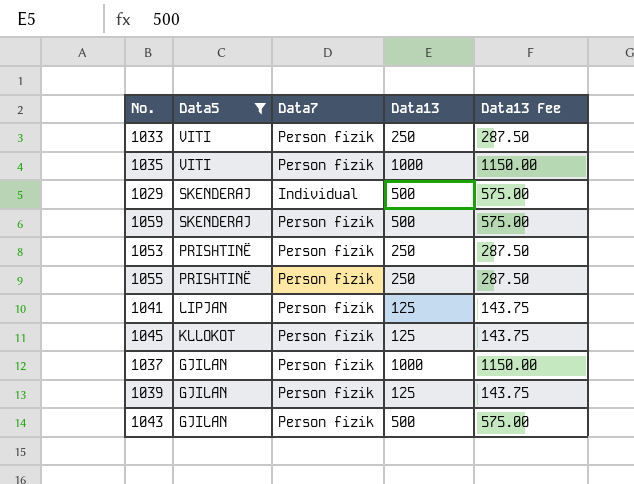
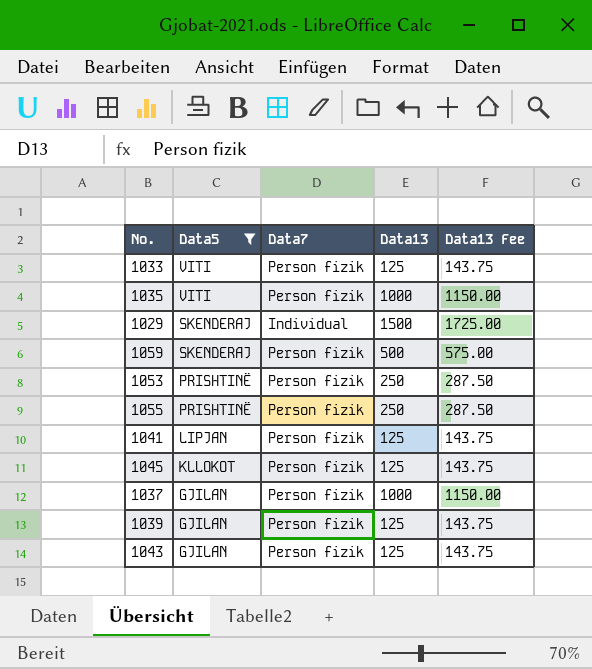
1033 | Data13: 250 -> 125
1033 | Data13 Fee: 287.50 -> 143.75
1029 | Data13: 500 -> 1500
1029 | Data13 Fee: 575.00 -> 1725.00
1043 | Data13: 500 -> 125
1043 | Data13 Fee: 575.00 -> 143.75

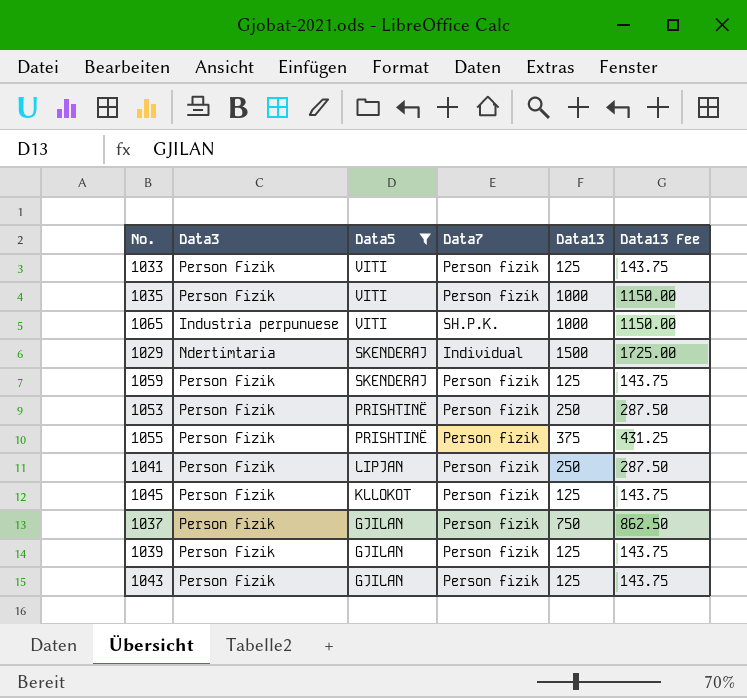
column Data3 | position: none -> 2
row 1065: none -> Industria perpunuese | VITI | SH.P.K. | 1000 | 1150.00
1059 | Data13: 500 -> 125
1059 | Data13 Fee: 575.00 -> 143.75
1055 | Data13: 250 -> 375
1055 | Data13 Fee: 287.50 -> 431.25
1041 | Data13: 125 -> 250
1041 | Data13 Fee: 143.75 -> 287.50
1037 | Data13: 1000 -> 750
1037 | Data13 Fee: 1150.00 -> 862.50

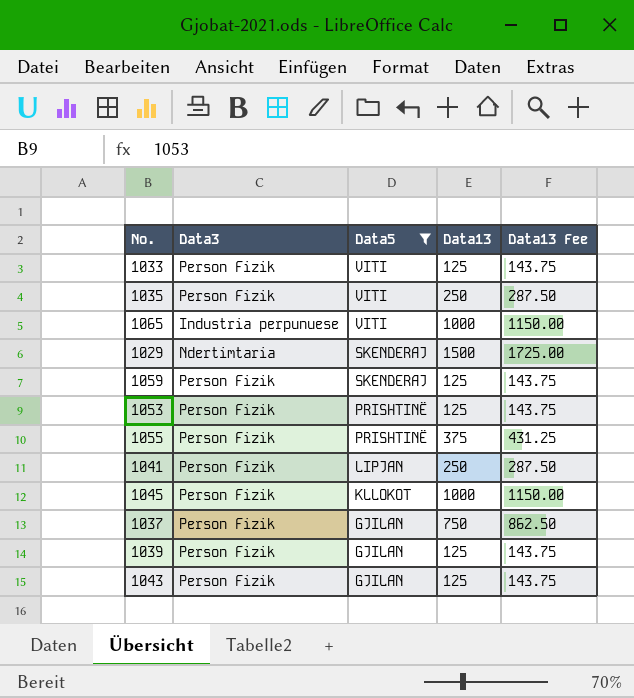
column Data7 | position: 4 -> none
1035 | Data13: 1000 -> 250
1035 | Data13 Fee: 1150.00 -> 287.50
1053 | Data13: 250 -> 125
1053 | Data13 Fee: 287.50 -> 143.75
1045 | Data13: 125 -> 1000
1045 | Data13 Fee: 143.75 -> 1150.00

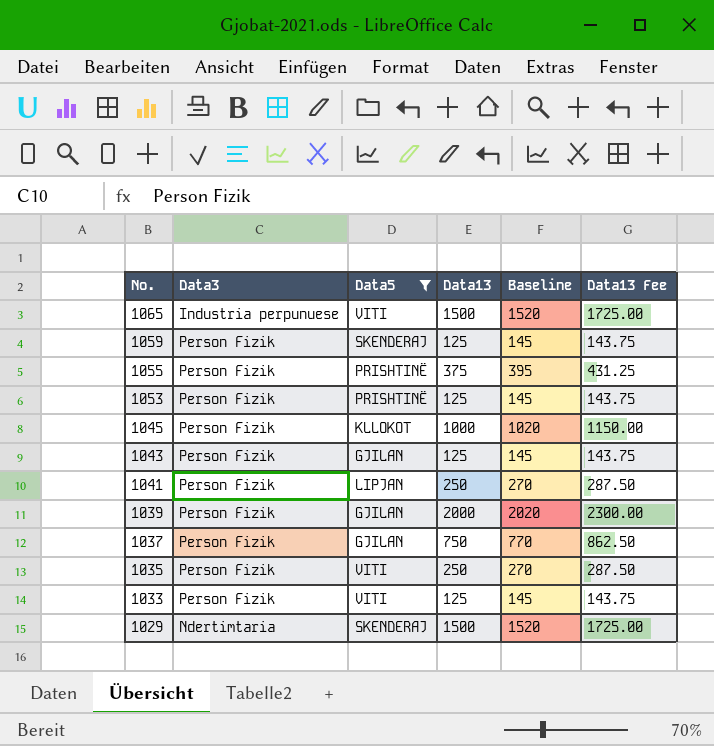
row order: Data5 descending -> No. descending
column Baseline | formula: none -> [Data13] + 20
1065 | Data13: 1000 -> 1500
1065 | Data13 Fee: 1150.00 -> 1725.00
1039 | Data13: 125 -> 2000
1039 | Data13 Fee: 143.75 -> 2300.00

